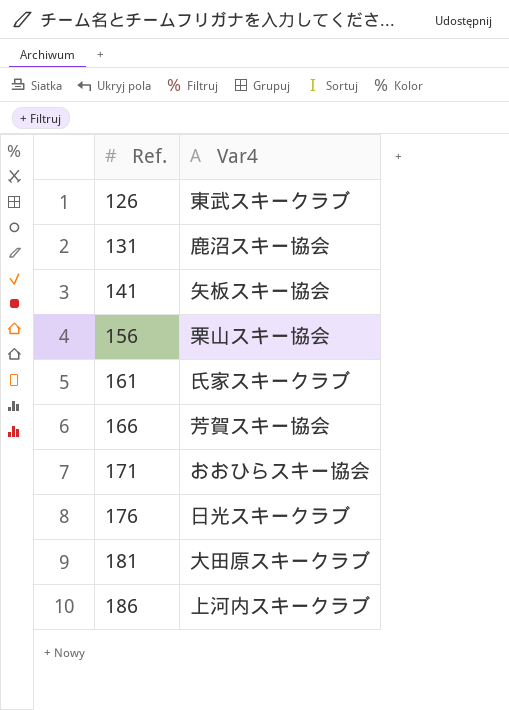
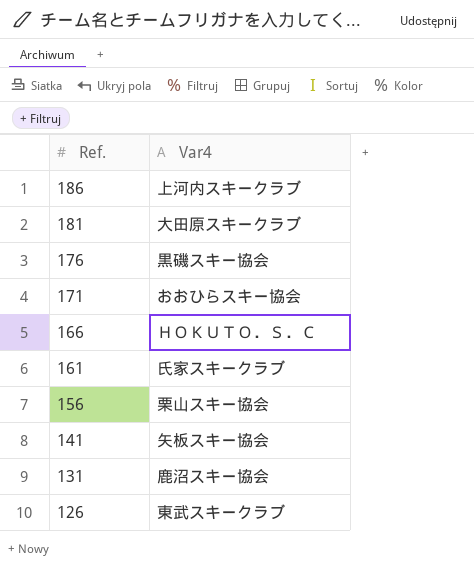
row order: Ref. ascending -> Ref. descending
176 | Var4: 日光スキークラブ -> 黒磯スキー協会
166 | Var4: 芳賀スキー協会 -> ＨＯＫＵＴＯ．Ｓ．Ｃ

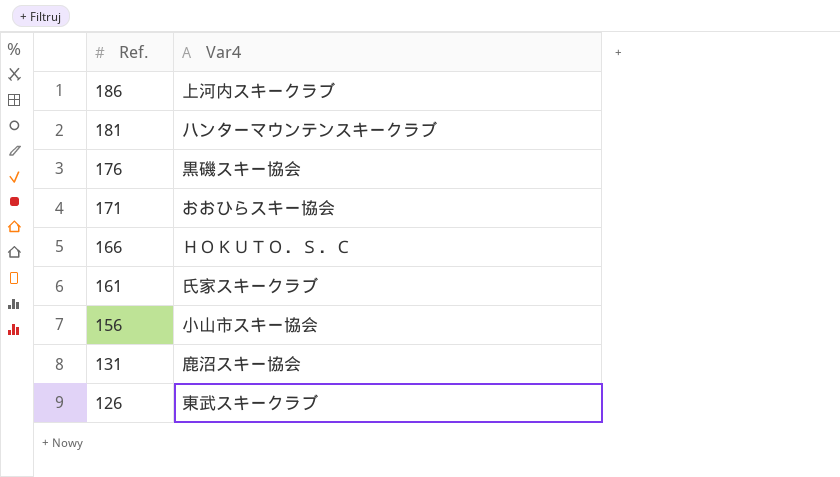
row 141: 矢板スキー協会 -> none
181 | Var4: 大田原スキークラブ -> ハンターマウンテンスキークラブ
156 | Var4: 栗山スキー協会 -> 小山市スキー協会

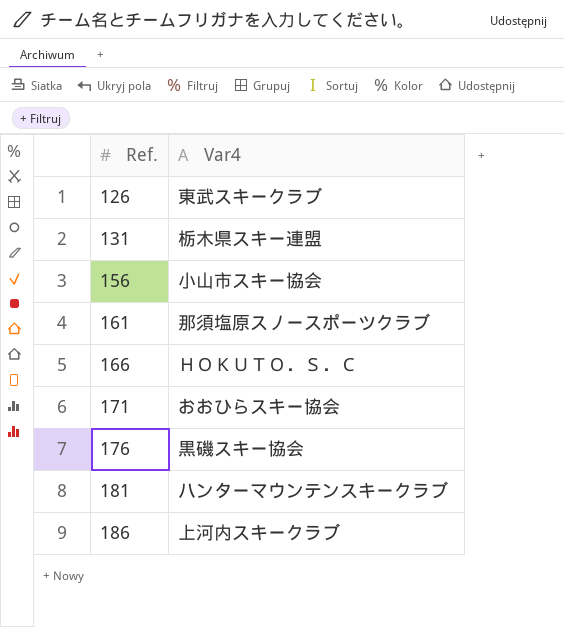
row order: Ref. descending -> Ref. ascending
131 | Var4: 鹿沼スキー協会 -> 栃木県スキー連盟
161 | Var4: 氏家スキークラブ -> 那須塩原スノースポーツクラブ

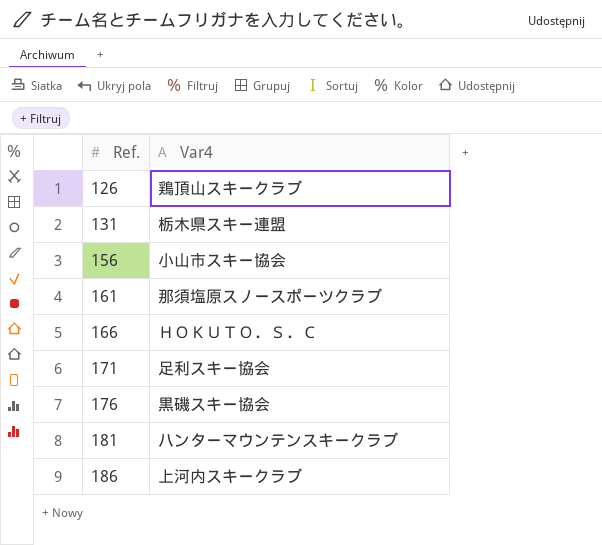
126 | Var4: 東武スキークラブ -> 鶏頂山スキークラブ
171 | Var4: おおひらスキー協会 -> 足利スキー協会

